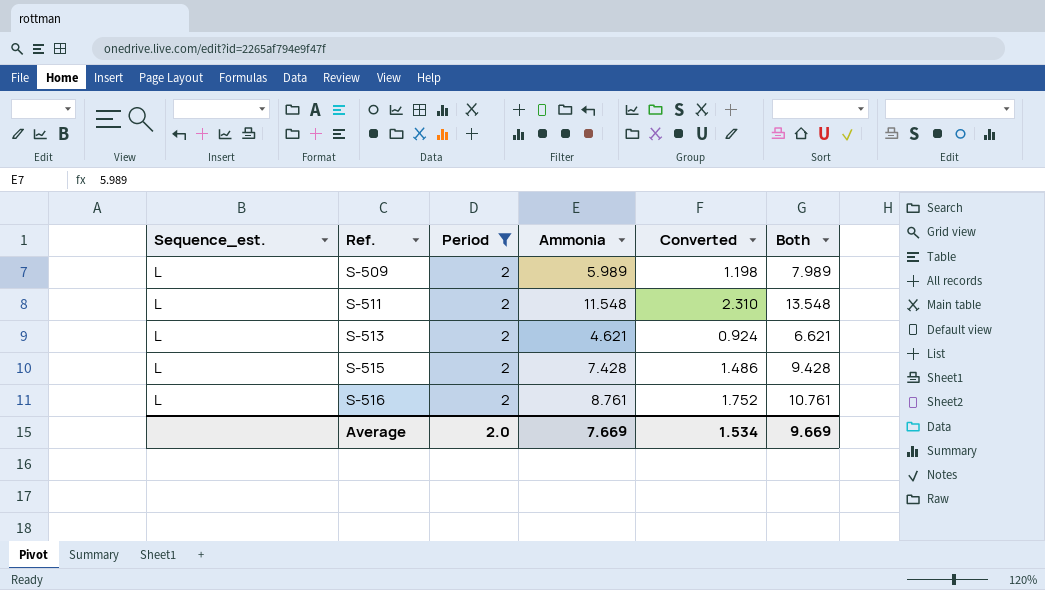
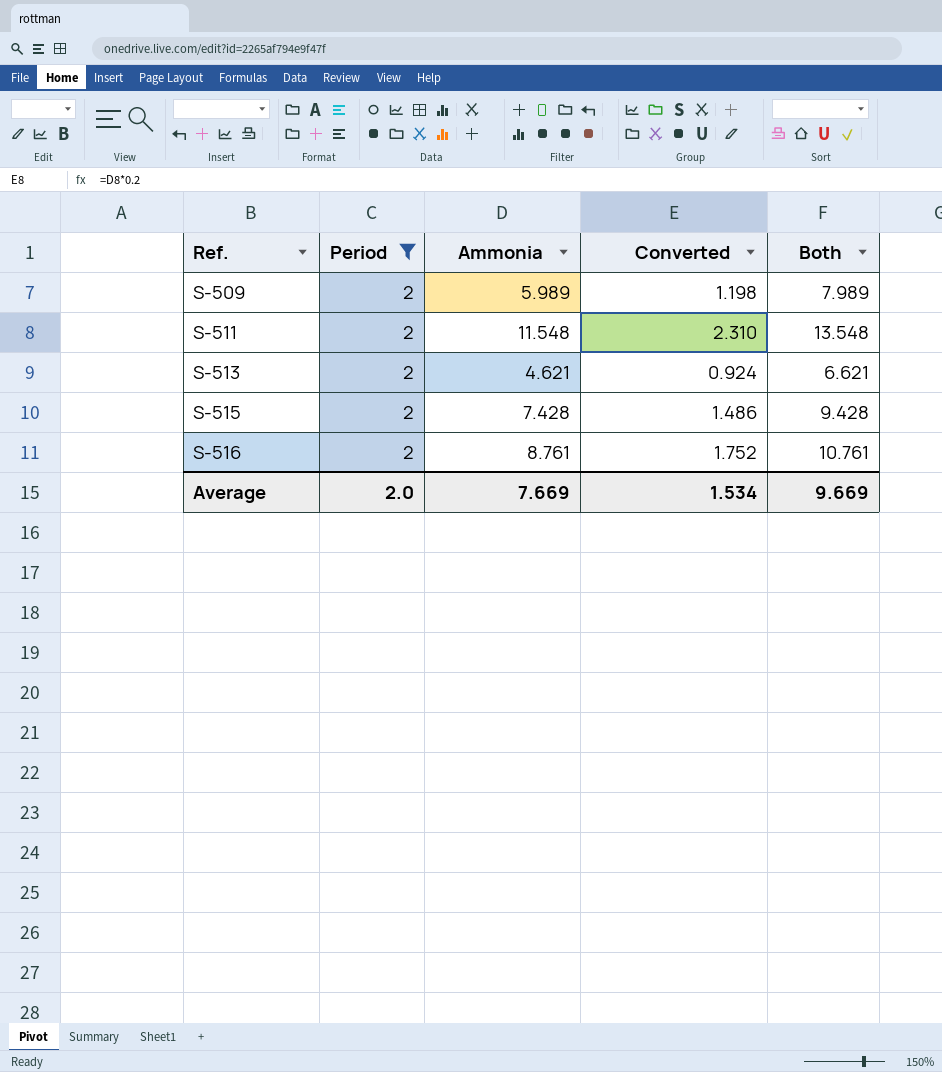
column Sequence_est. | position: 1 -> none

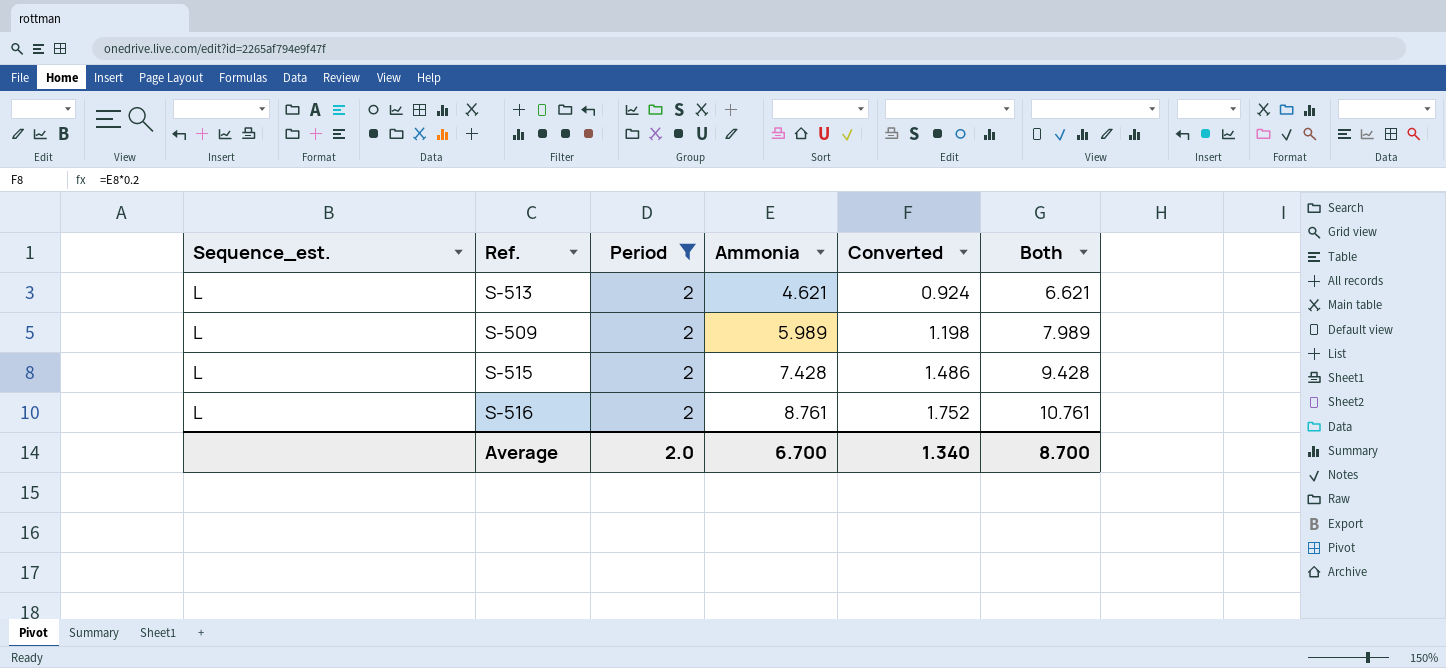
row order: Ref. ascending -> Ammonia ascending
column Sequence_est. | position: none -> 1
row S-511: 2 | 11.548 | 2.310 | 13.548 -> none
Average | Ammonia: 7.669 -> 6.700
Average | Converted: 1.534 -> 1.340
Average | Both: 9.669 -> 8.700

